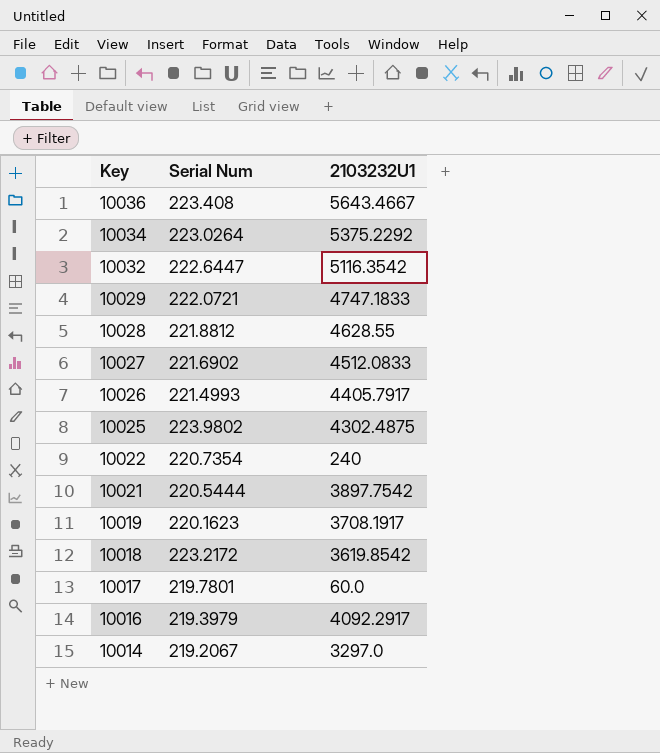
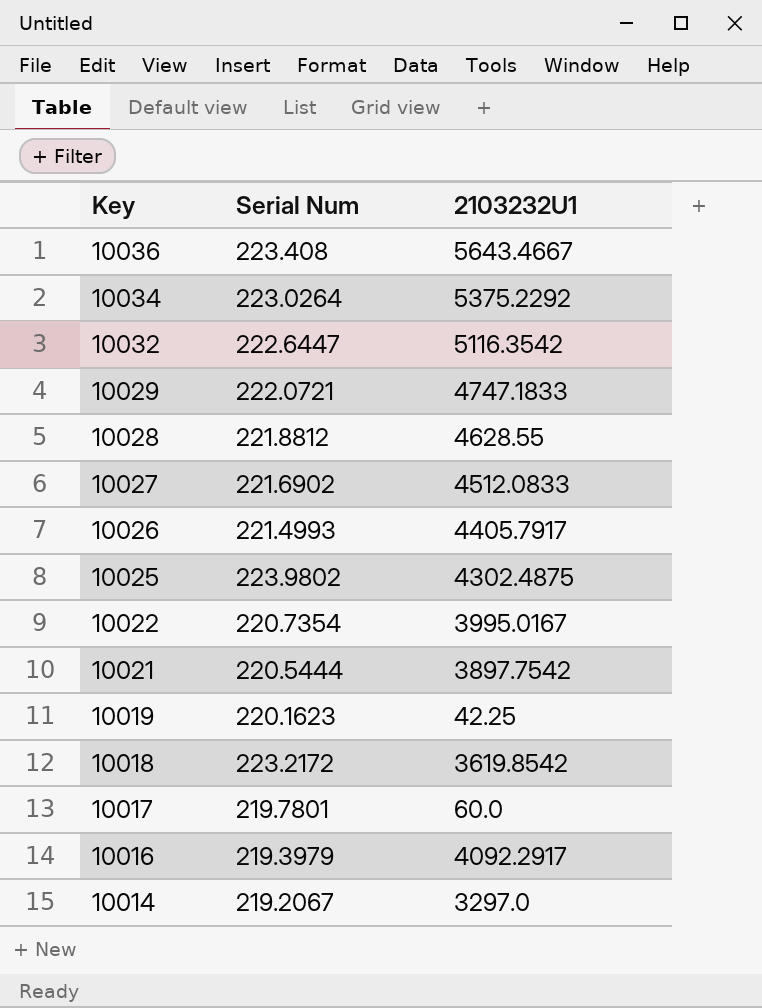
10022 | 2103232U1: 240 -> 3995.0167
10019 | 2103232U1: 3708.1917 -> 42.25

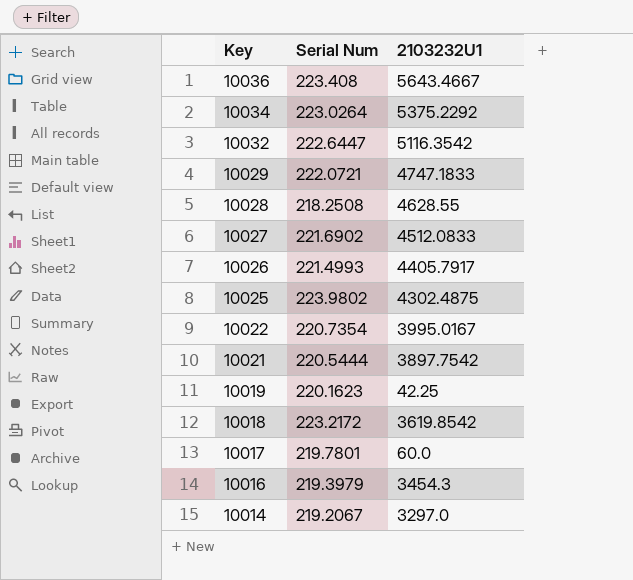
10028 | Serial Num: 221.8812 -> 218.2508
10016 | 2103232U1: 4092.2917 -> 3454.3

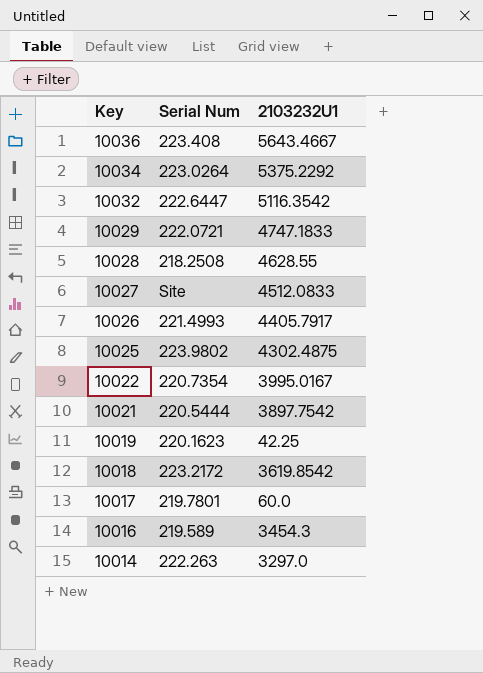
10027 | Serial Num: 221.6902 -> Site
10016 | Serial Num: 219.3979 -> 219.589
10014 | Serial Num: 219.2067 -> 222.263

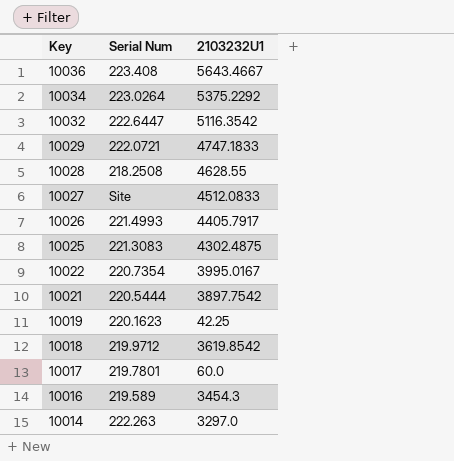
10025 | Serial Num: 223.9802 -> 221.3083
10018 | Serial Num: 223.2172 -> 219.9712

